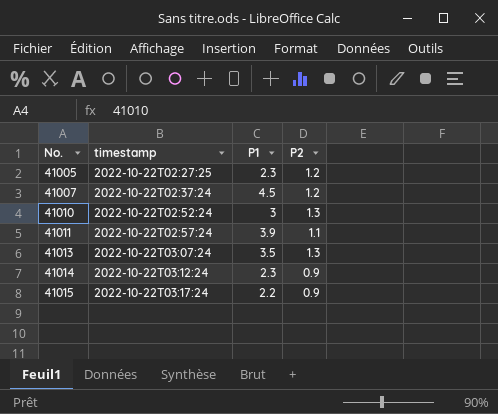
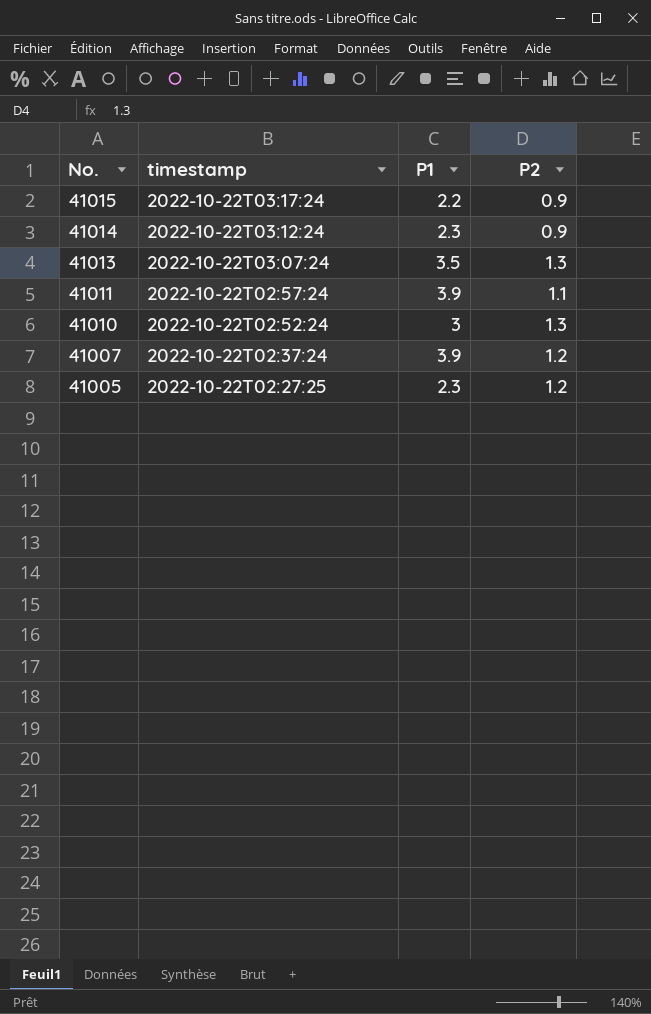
row order: No. ascending -> No. descending
41007 | P1: 4.5 -> 3.9

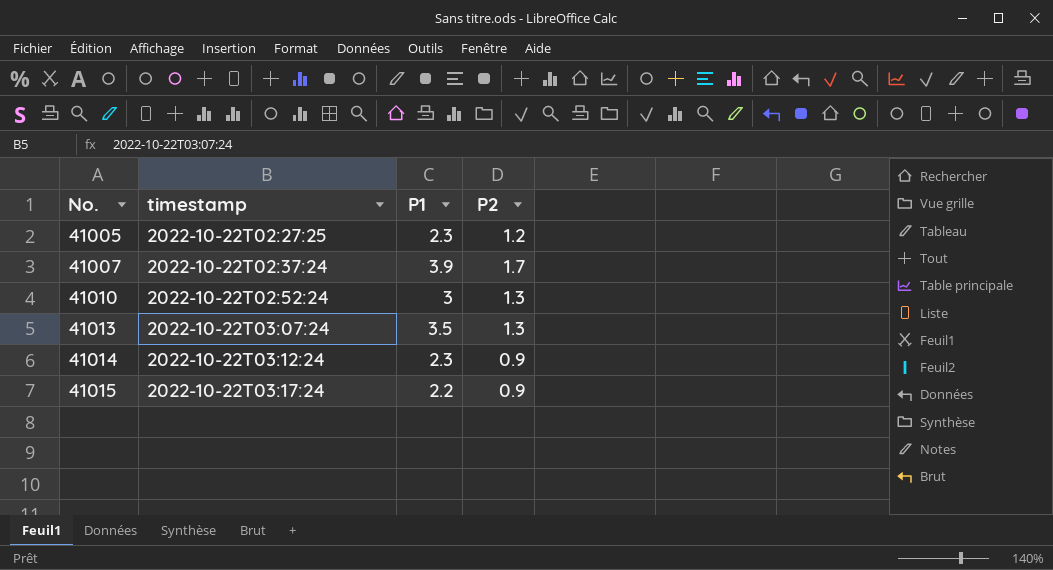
row order: No. descending -> No. ascending
row 41011: 2022-10-22T02:57:24 | 3.9 | 1.1 -> none
41007 | P2: 1.2 -> 1.7

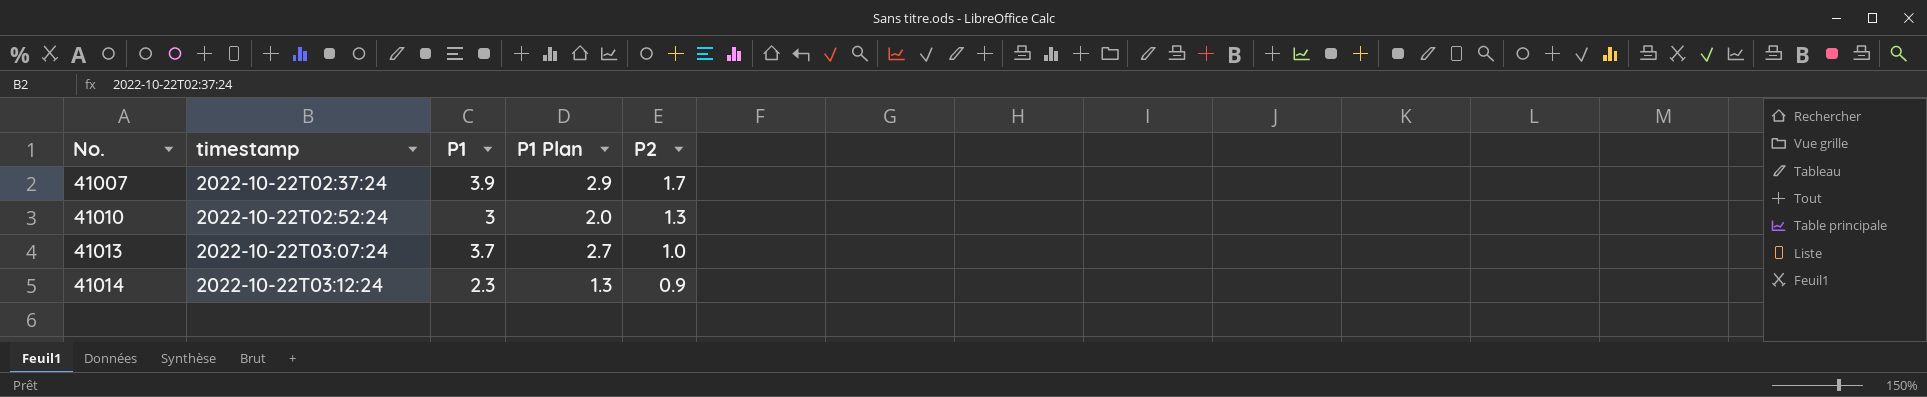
column P1 Plan | formula: none -> [P1] - 1
row 41005: 2022-10-22T02:27:25 | 2.3 | 1.2 -> none
row 41015: 2022-10-22T03:17:24 | 2.2 | 0.9 -> none
41013 | P1: 3.5 -> 3.7
41013 | P2: 1.3 -> 1.0

